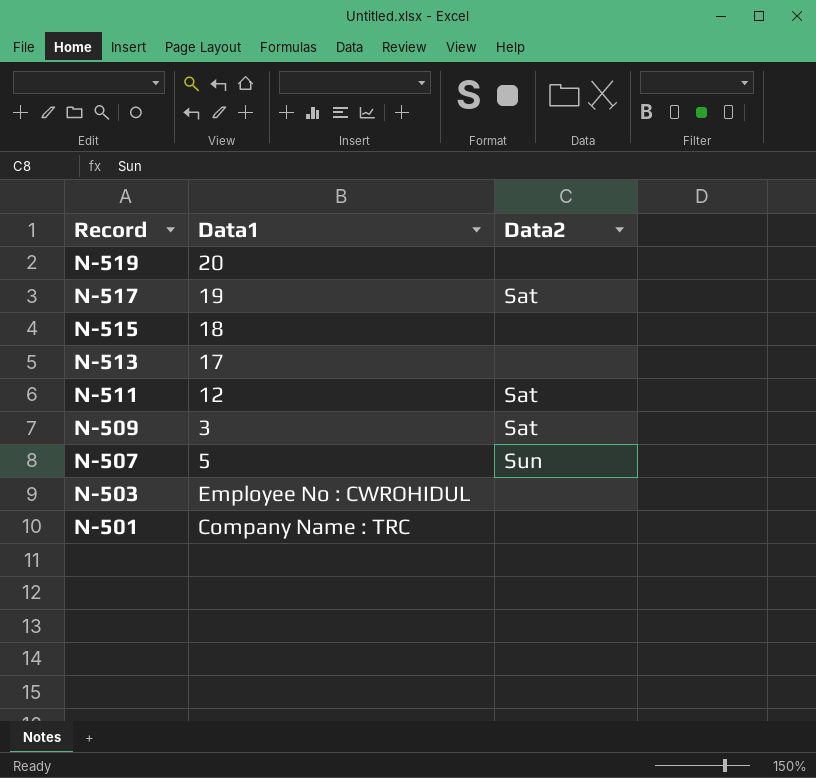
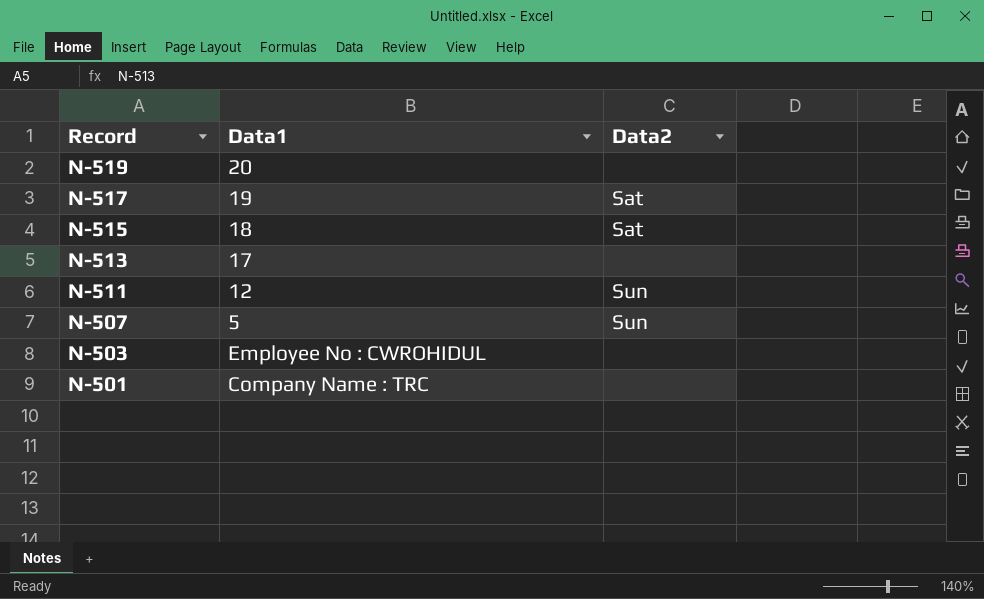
row N-509: 3 | Sat -> none
N-515 | Data2: none -> Sat
N-511 | Data2: Sat -> Sun

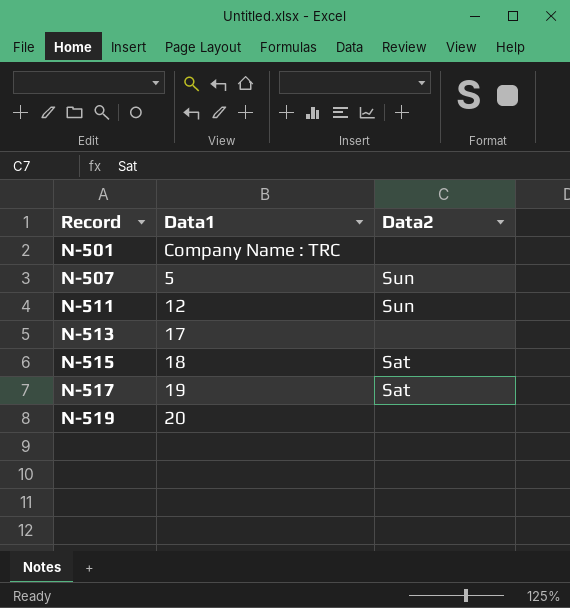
row order: Record descending -> Record ascending
row N-503: Employee No : CWROHIDUL | none -> none

